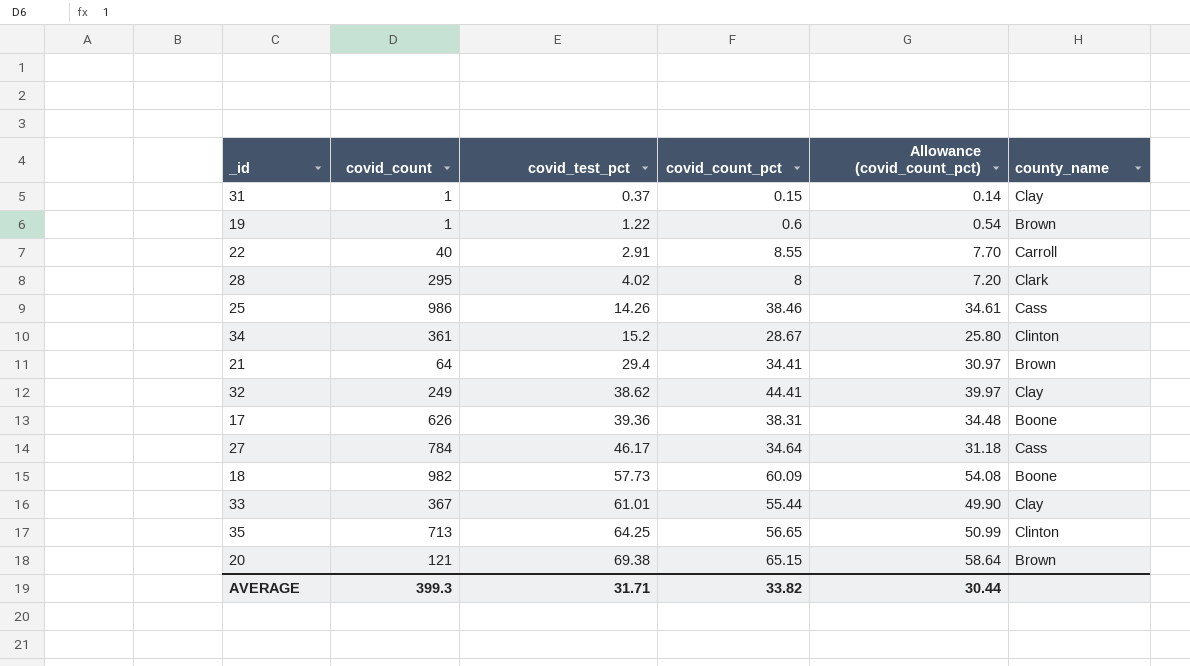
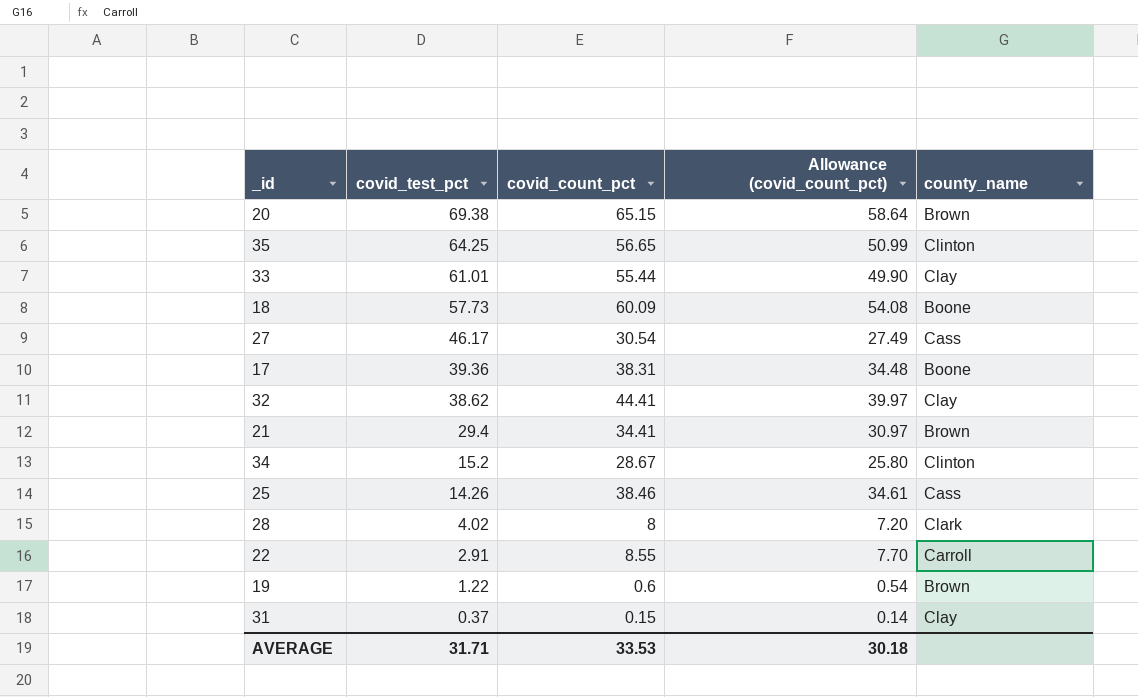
row order: covid_test_pct ascending -> covid_test_pct descending
column covid_count | position: 2 -> none
27 | covid_count_pct: 34.64 -> 30.54
27 | Allowance (covid_count_pct): 31.18 -> 27.49
AVERAGE | covid_count_pct: 33.82 -> 33.53
AVERAGE | Allowance (covid_count_pct): 30.44 -> 30.18

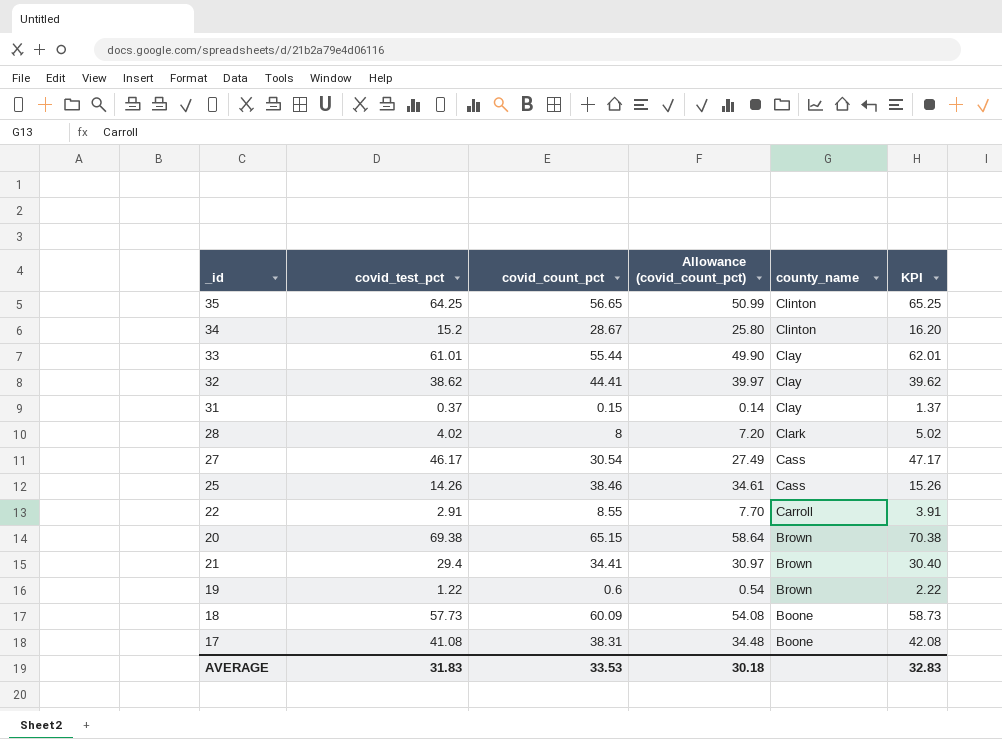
row order: covid_test_pct descending -> county_name descending
column KPI | formula: none -> [covid_test_pct] + 1
17 | covid_test_pct: 39.36 -> 41.08
AVERAGE | covid_test_pct: 31.71 -> 31.83

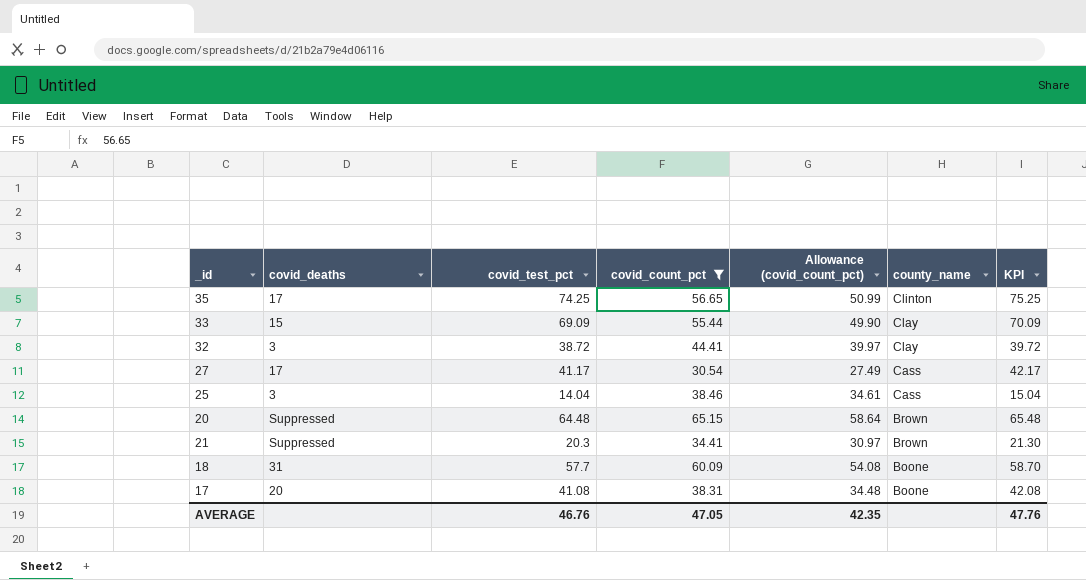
filter: none -> covid_count_pct >= 30.54
column covid_deaths | position: none -> 2
35 | covid_test_pct: 64.25 -> 74.25
35 | KPI: 65.25 -> 75.25
33 | covid_test_pct: 61.01 -> 69.09
33 | KPI: 62.01 -> 70.09
32 | covid_test_pct: 38.62 -> 38.72
32 | KPI: 39.62 -> 39.72
27 | covid_test_pct: 46.17 -> 41.17
27 | KPI: 47.17 -> 42.17
25 | covid_test_pct: 14.26 -> 14.04
25 | KPI: 15.26 -> 15.04
20 | covid_test_pct: 69.38 -> 64.48
20 | KPI: 70.38 -> 65.48
21 | covid_test_pct: 29.4 -> 20.3
21 | KPI: 30.40 -> 21.30
18 | covid_test_pct: 57.73 -> 57.7
18 | KPI: 58.73 -> 58.70
AVERAGE | covid_test_pct: 31.83 -> 46.76
AVERAGE | covid_count_pct: 33.53 -> 47.05
AVERAGE | Allowance (covid_count_pct): 30.18 -> 42.35
AVERAGE | KPI: 32.83 -> 47.76

